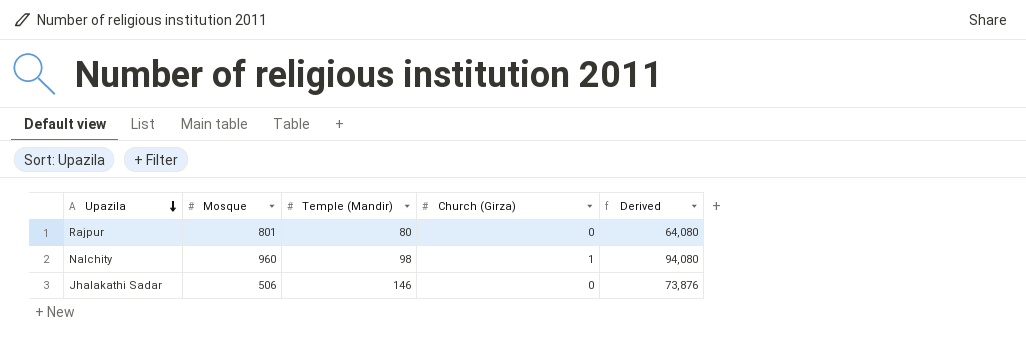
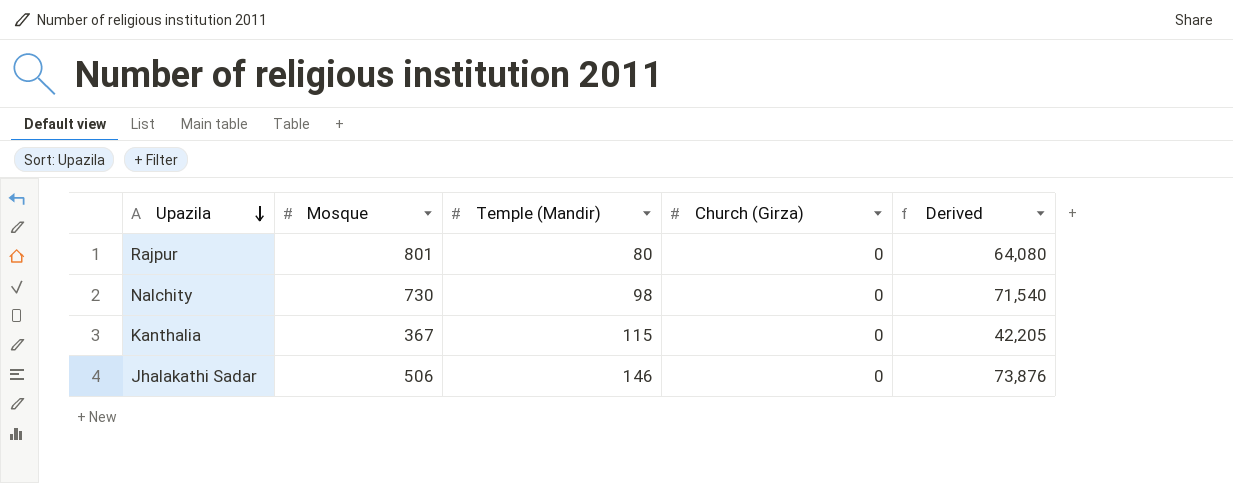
Nalchity | Mosque: 960 -> 730
Nalchity | Church (Girza): 1 -> 0
Nalchity | Derived: 94,080 -> 71,540
row Kanthalia: none -> 367 | 115 | 0 | 42,205

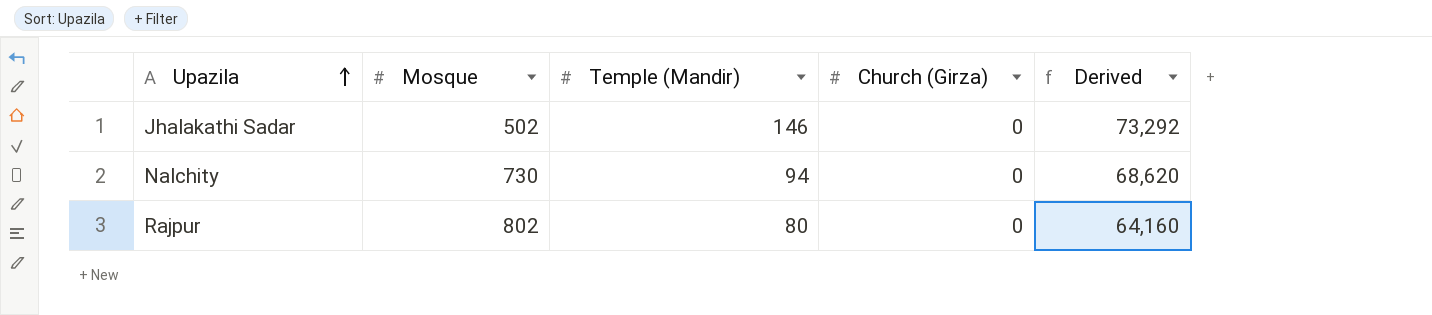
row order: Upazila descending -> Upazila ascending
row Kanthalia: 367 | 115 | 0 | 42,205 -> none
Jhalakathi Sadar | Mosque: 506 -> 502
Jhalakathi Sadar | Derived: 73,876 -> 73,292
Nalchity | Temple (Mandir): 98 -> 94
Nalchity | Derived: 71,540 -> 68,620
Rajpur | Mosque: 801 -> 802
Rajpur | Derived: 64,080 -> 64,160

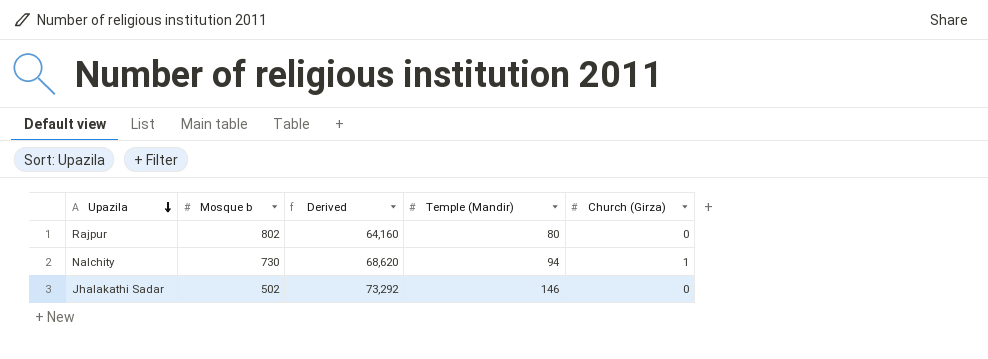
row order: Upazila ascending -> Upazila descending
column name: Mosque -> Mosque b
column Derived | position: 5 -> 3
Nalchity | Church (Girza): 0 -> 1

